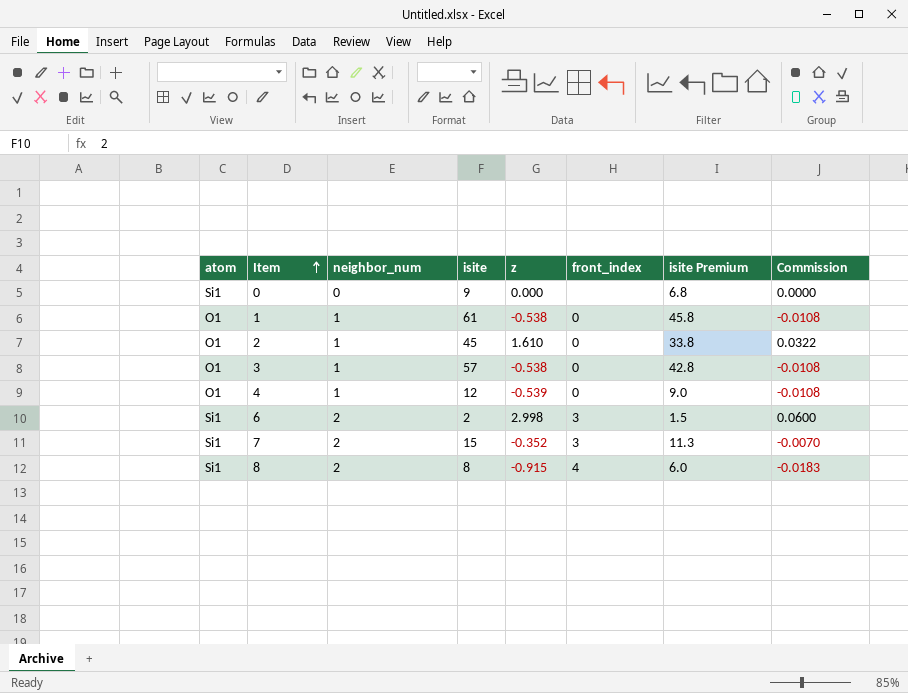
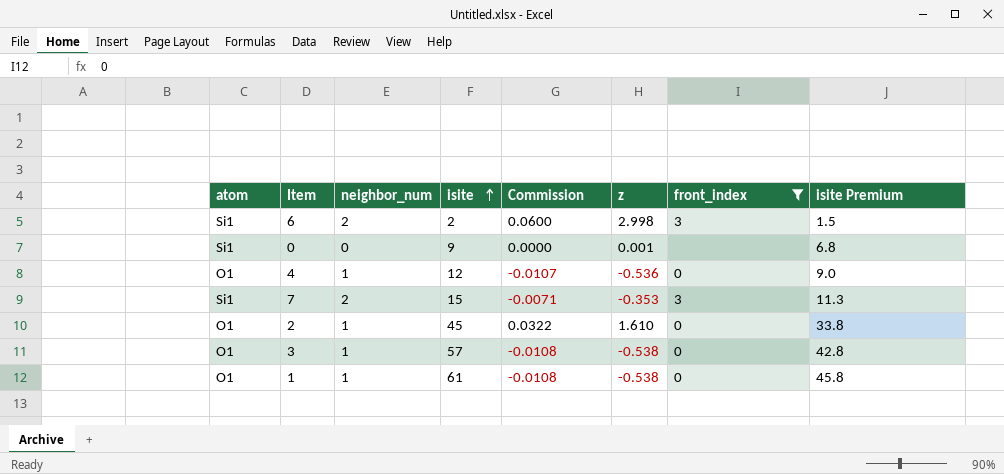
filter: none -> front_index != 4
row order: Item ascending -> isite ascending
column Commission | position: 8 -> 5
0 | z: 0.000 -> 0.001
4 | Commission: -0.0108 -> -0.0107
4 | z: -0.539 -> -0.536
7 | Commission: -0.0070 -> -0.0071
7 | z: -0.352 -> -0.353

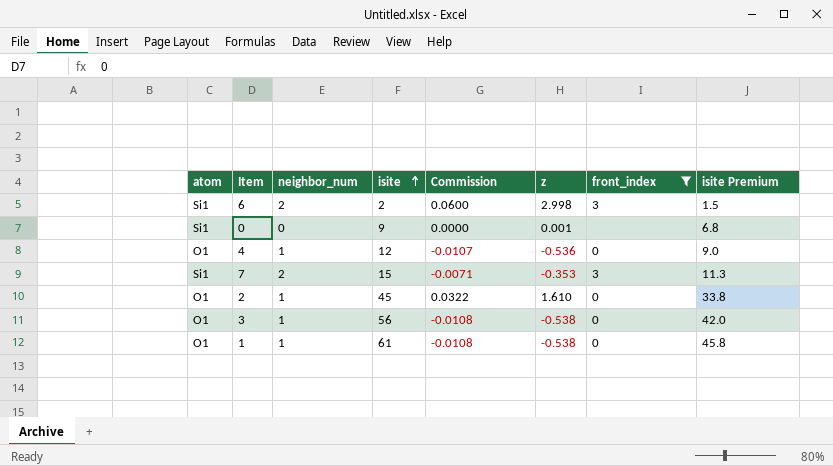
3 | isite: 57 -> 56
3 | isite Premium: 42.8 -> 42.0

